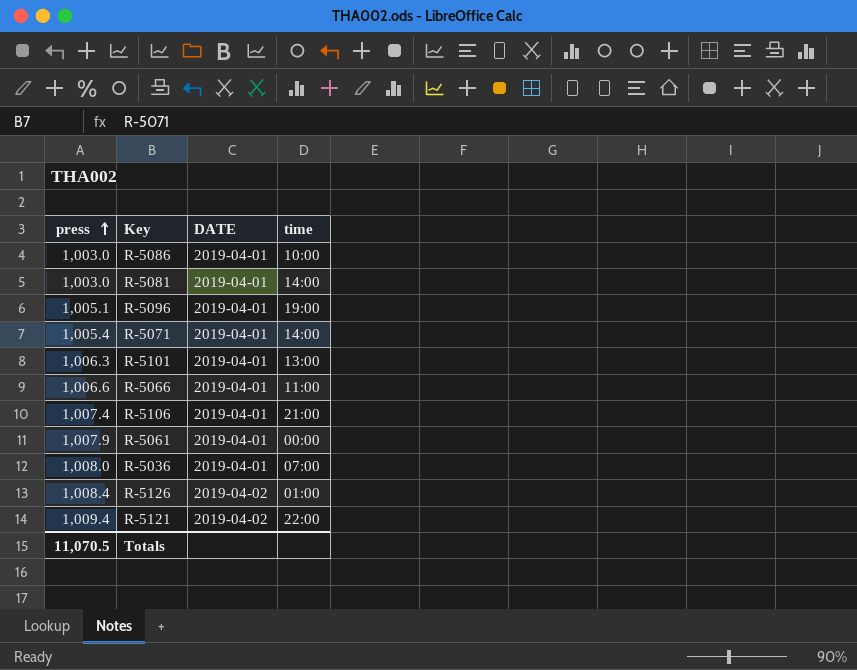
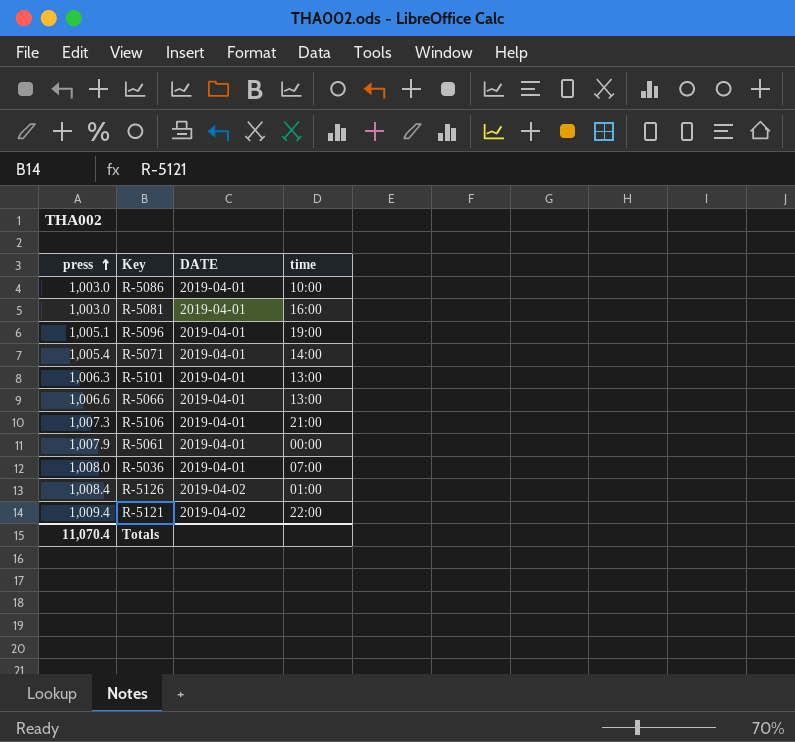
R-5081 | time: 14:00 -> 16:00
R-5066 | time: 11:00 -> 13:00
R-5106 | press: 1,007.4 -> 1,007.3
Totals | press: 11,070.5 -> 11,070.4

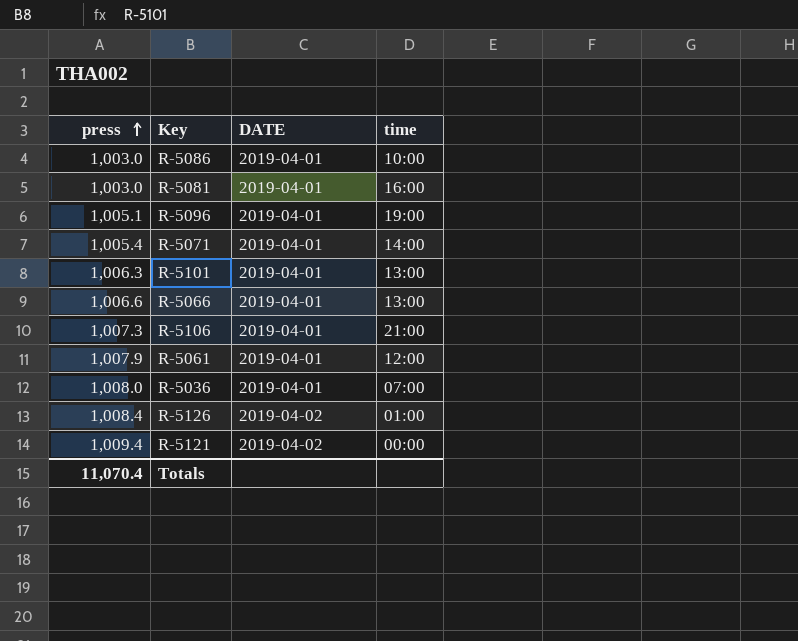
R-5061 | time: 00:00 -> 12:00
R-5121 | time: 22:00 -> 00:00

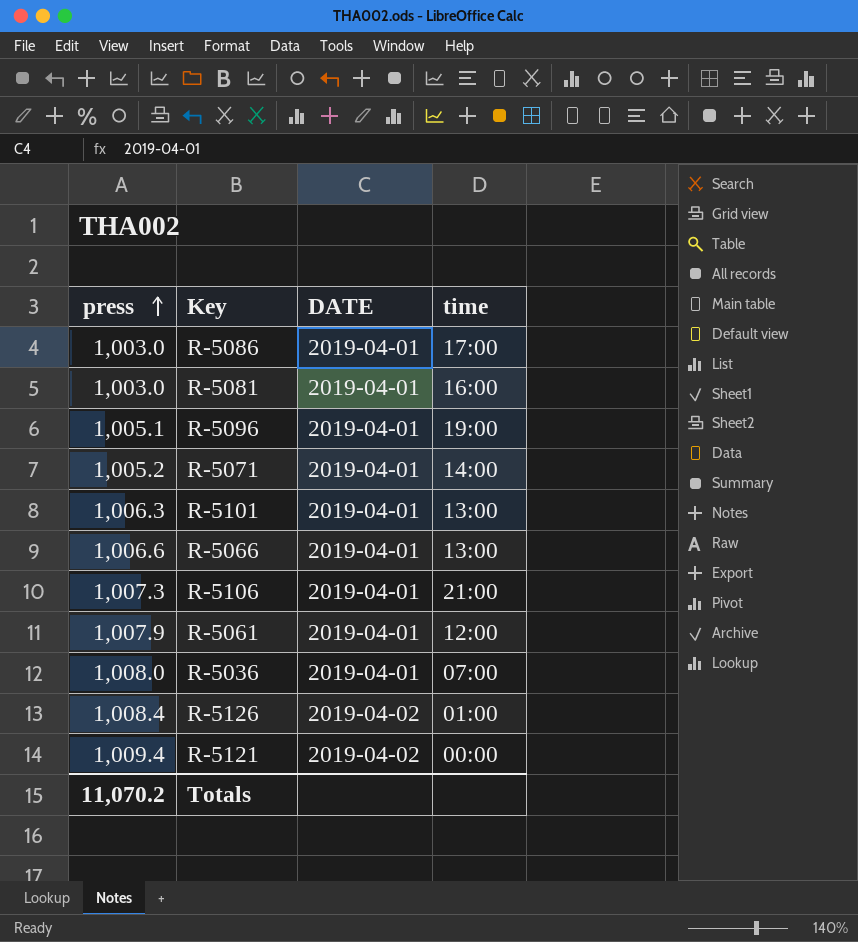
R-5086 | time: 10:00 -> 17:00
R-5071 | press: 1,005.4 -> 1,005.2
Totals | press: 11,070.4 -> 11,070.2

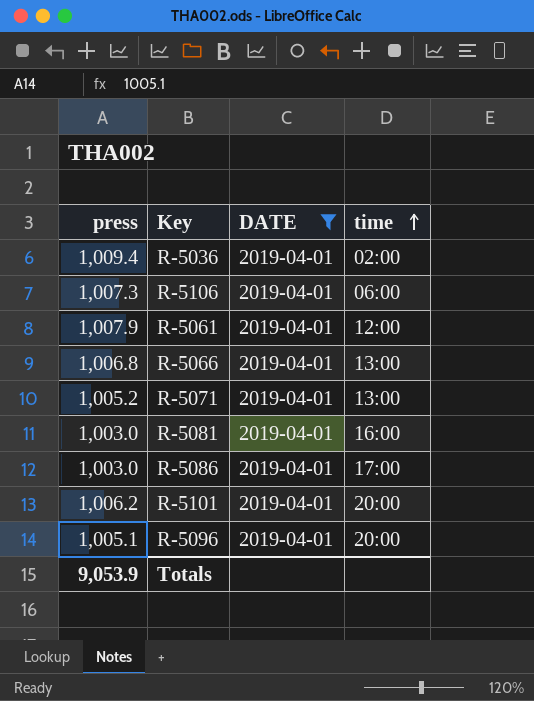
filter: none -> DATE = 2019-04-01
row order: press ascending -> time ascending
R-5036 | press: 1,008.0 -> 1,009.4
R-5036 | time: 07:00 -> 02:00
R-5106 | time: 21:00 -> 06:00
R-5066 | press: 1,006.6 -> 1,006.8
R-5071 | time: 14:00 -> 13:00
R-5101 | press: 1,006.3 -> 1,006.2
R-5101 | time: 13:00 -> 20:00
R-5096 | time: 19:00 -> 20:00
Totals | press: 11,070.2 -> 9,053.9

